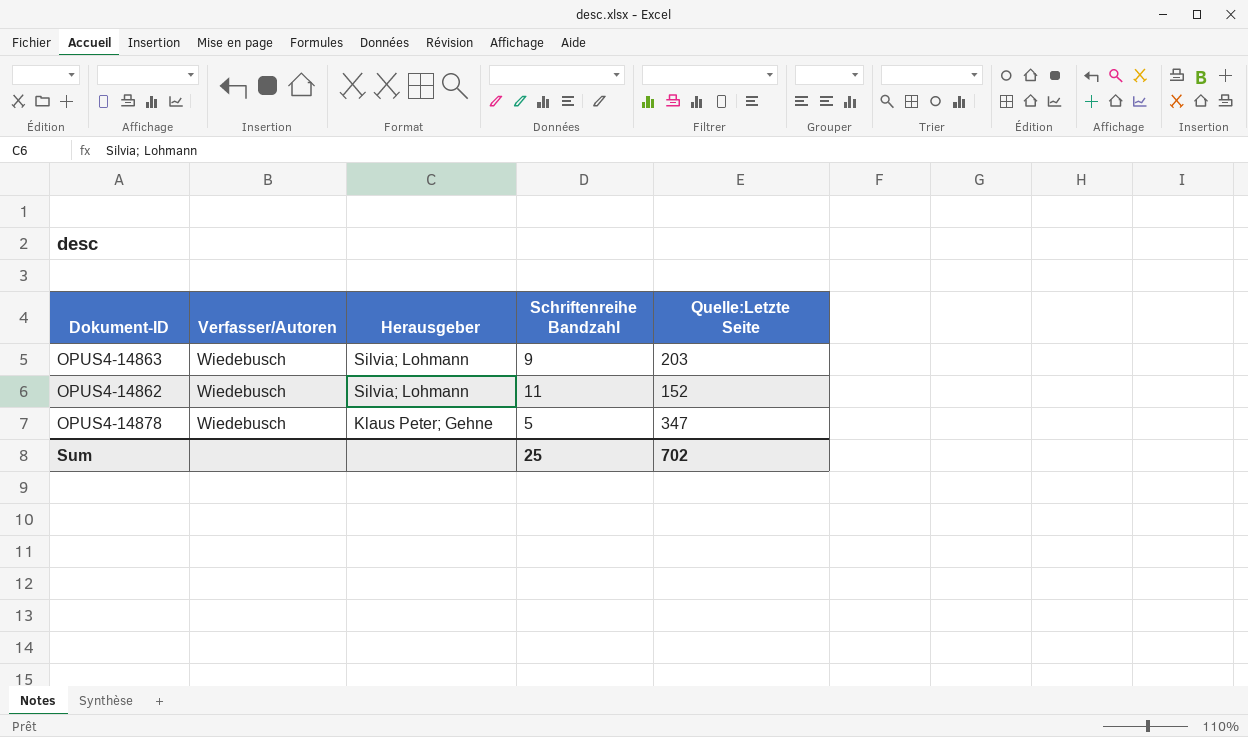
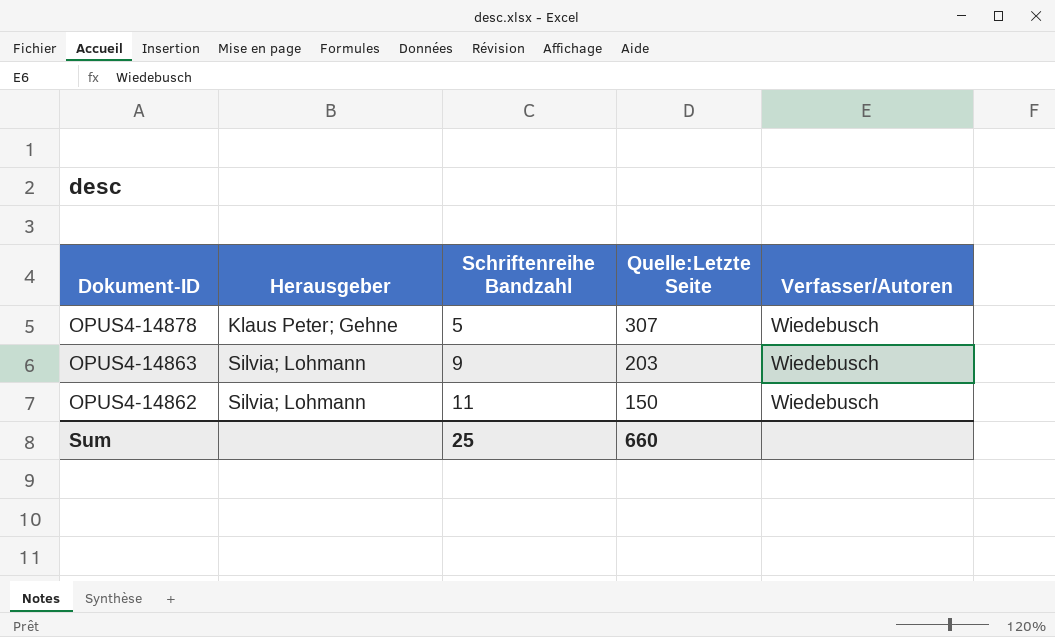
row order: Herausgeber descending -> Dokument-ID descending
column Verfasser/Autoren | position: 2 -> 5
OPUS4-14878 | Quelle:Letzte Seite: 347 -> 307
OPUS4-14862 | Quelle:Letzte Seite: 152 -> 150
Sum | Quelle:Letzte Seite: 702 -> 660

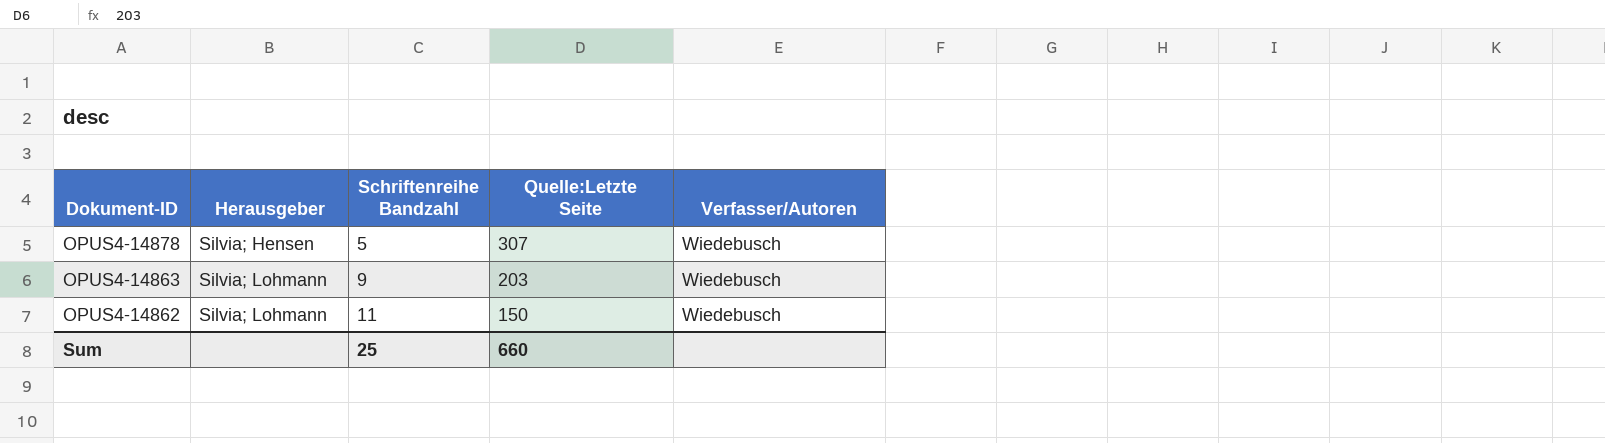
OPUS4-14878 | Herausgeber: Klaus Peter; Gehne -> Silvia; Hensen

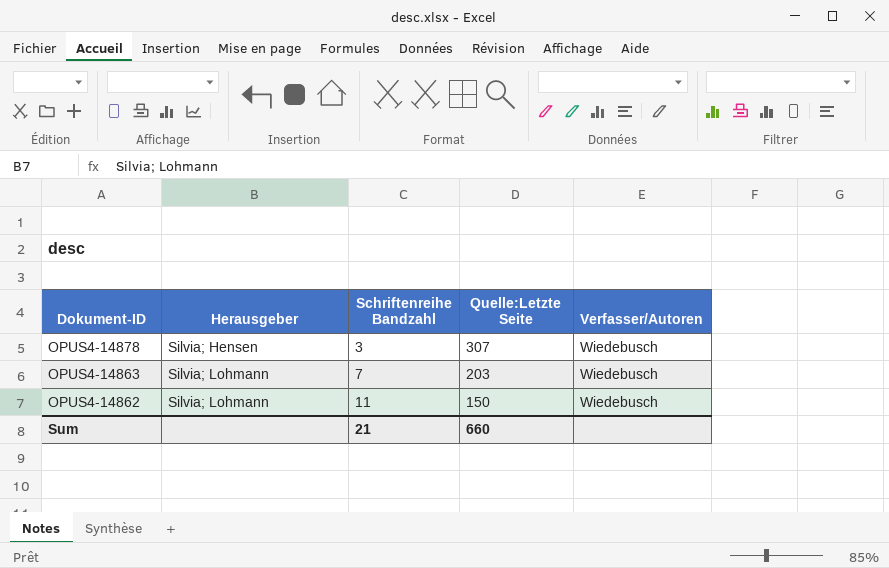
OPUS4-14878 | Schriftenreihe Bandzahl: 5 -> 3
OPUS4-14863 | Schriftenreihe Bandzahl: 9 -> 7
Sum | Schriftenreihe Bandzahl: 25 -> 21

